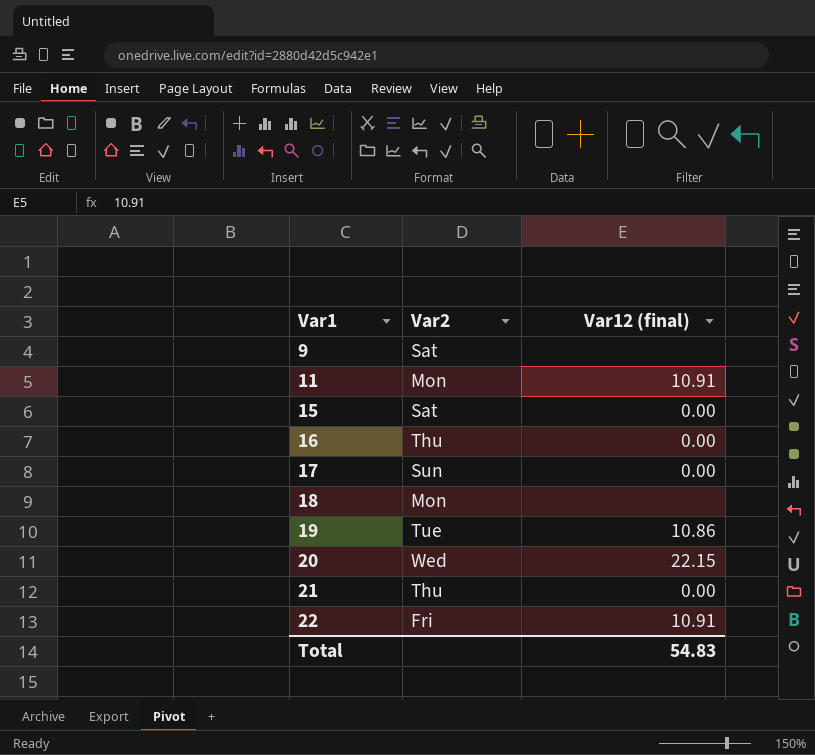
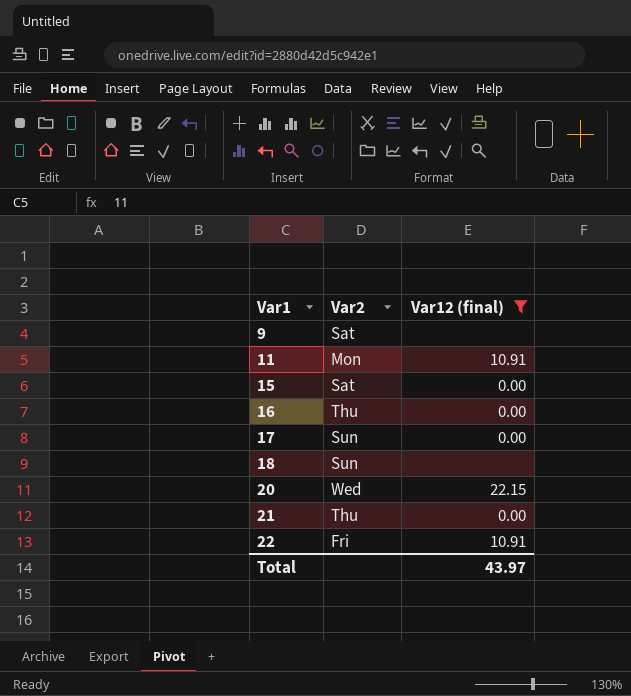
filter: none -> Var12 (final) != 10.86
18 | Var2: Mon -> Sun
Total | Var12 (final): 54.83 -> 43.97

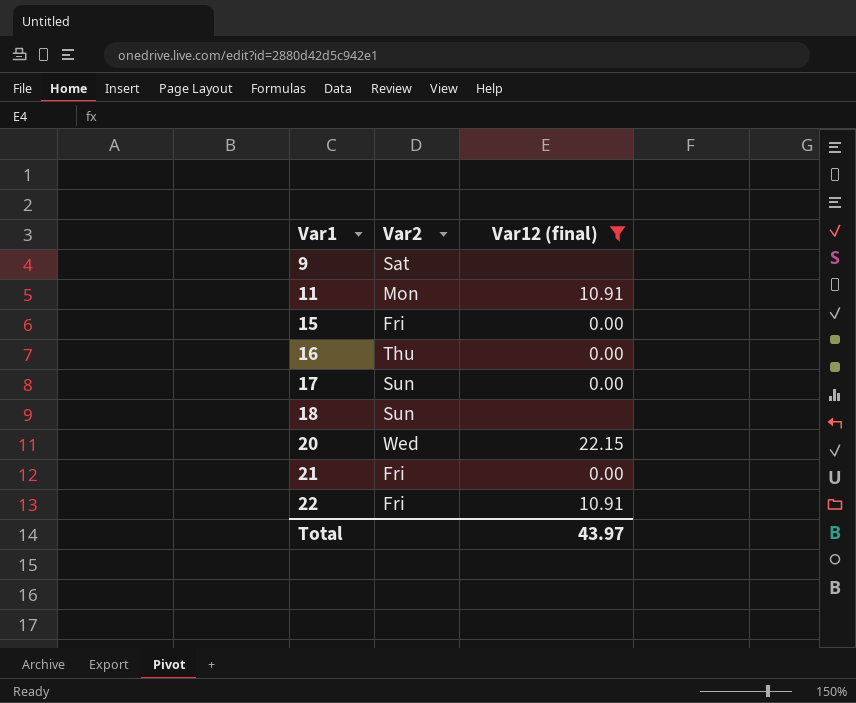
15 | Var2: Sat -> Fri
21 | Var2: Thu -> Fri

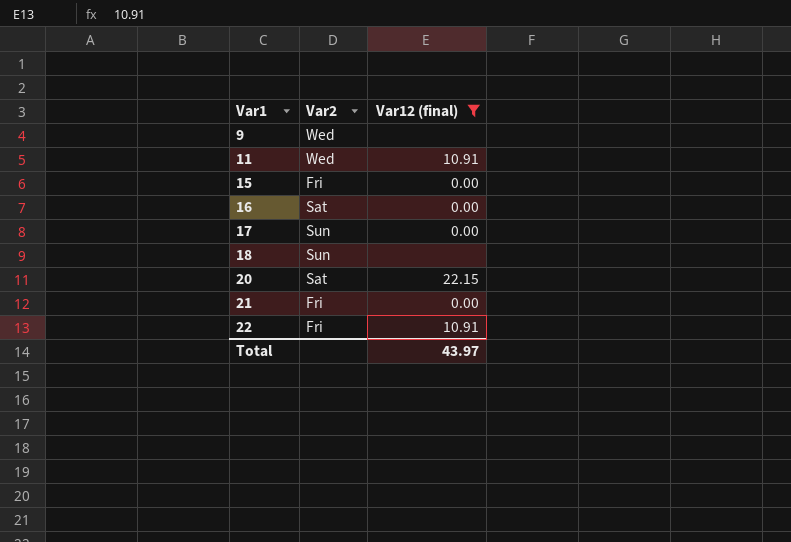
9 | Var2: Sat -> Wed
11 | Var2: Mon -> Wed
16 | Var2: Thu -> Sat
20 | Var2: Wed -> Sat

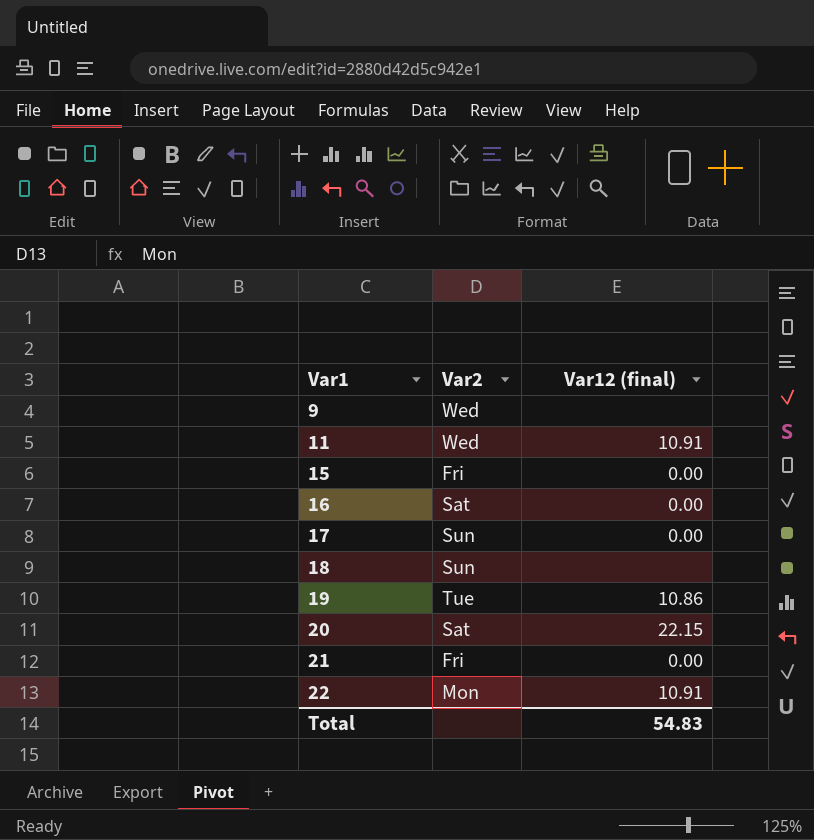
filter: Var12 (final) != 10.86 -> none
22 | Var2: Fri -> Mon
Total | Var12 (final): 43.97 -> 54.83

